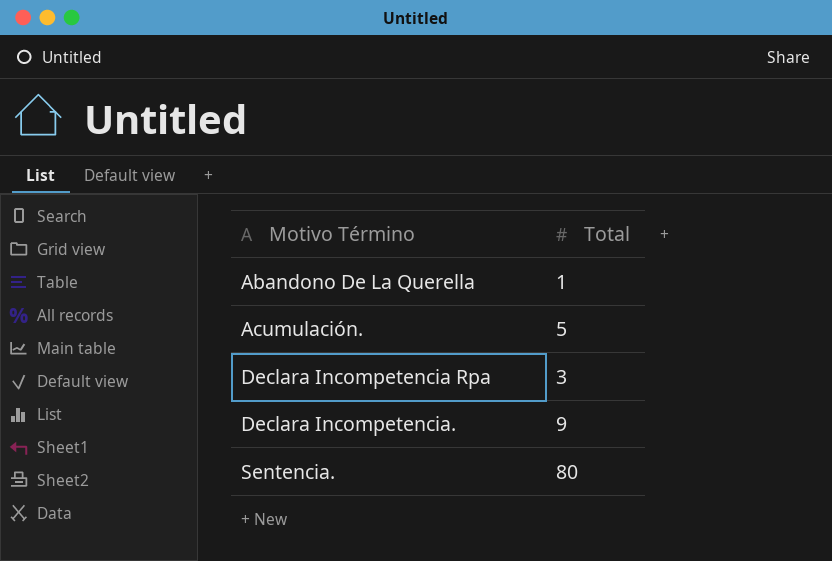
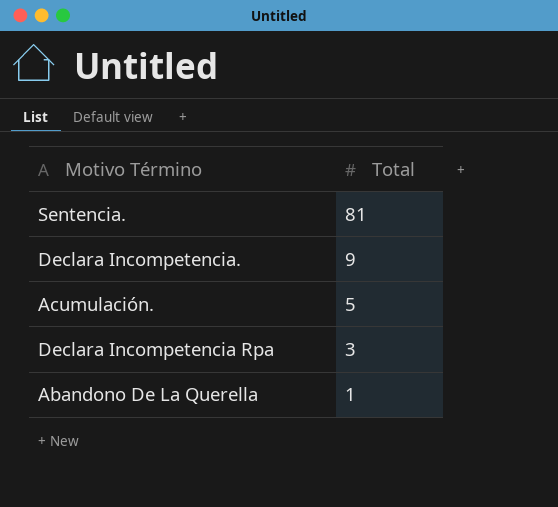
row order: Motivo Término ascending -> Total descending
Sentencia. | Total: 80 -> 81

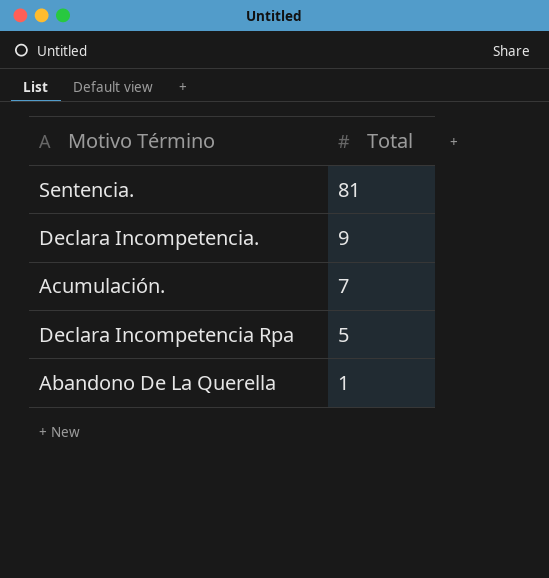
Acumulación. | Total: 5 -> 7
Declara Incompetencia Rpa | Total: 3 -> 5

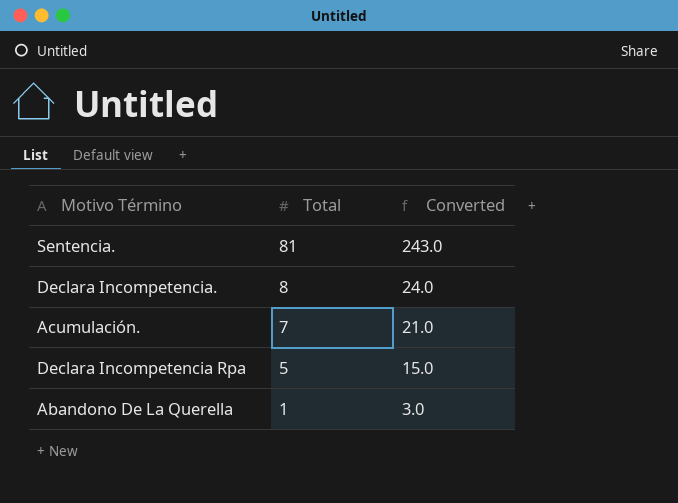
column Converted | formula: none -> [Total] * 3
Declara Incompetencia. | Total: 9 -> 8

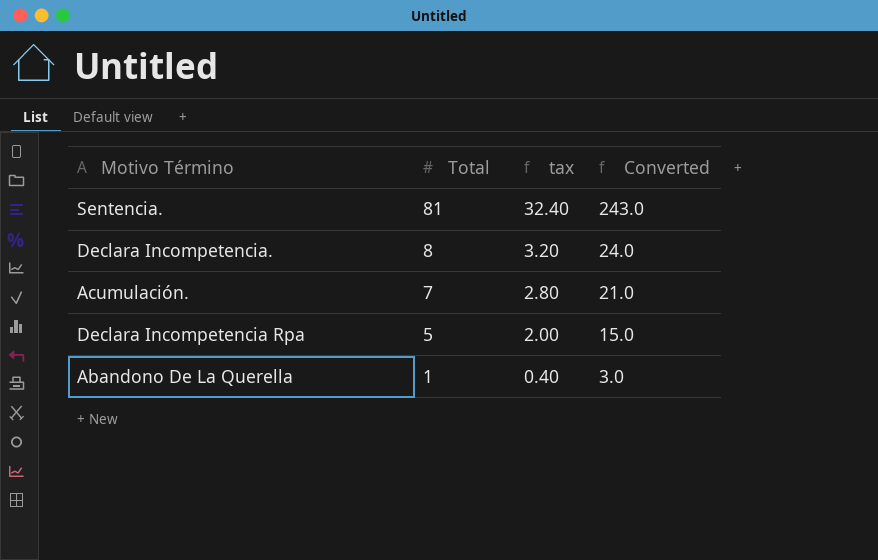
column tax | formula: none -> [Total] * 0.4

